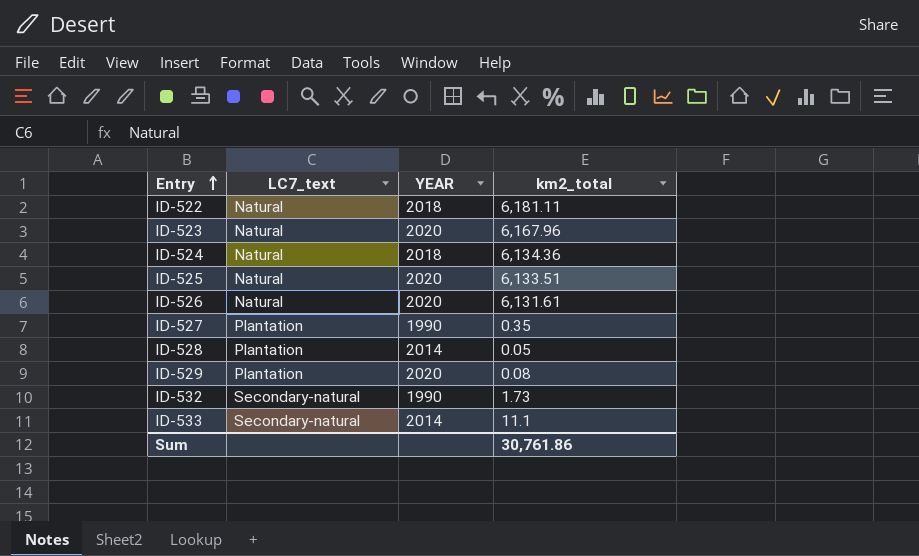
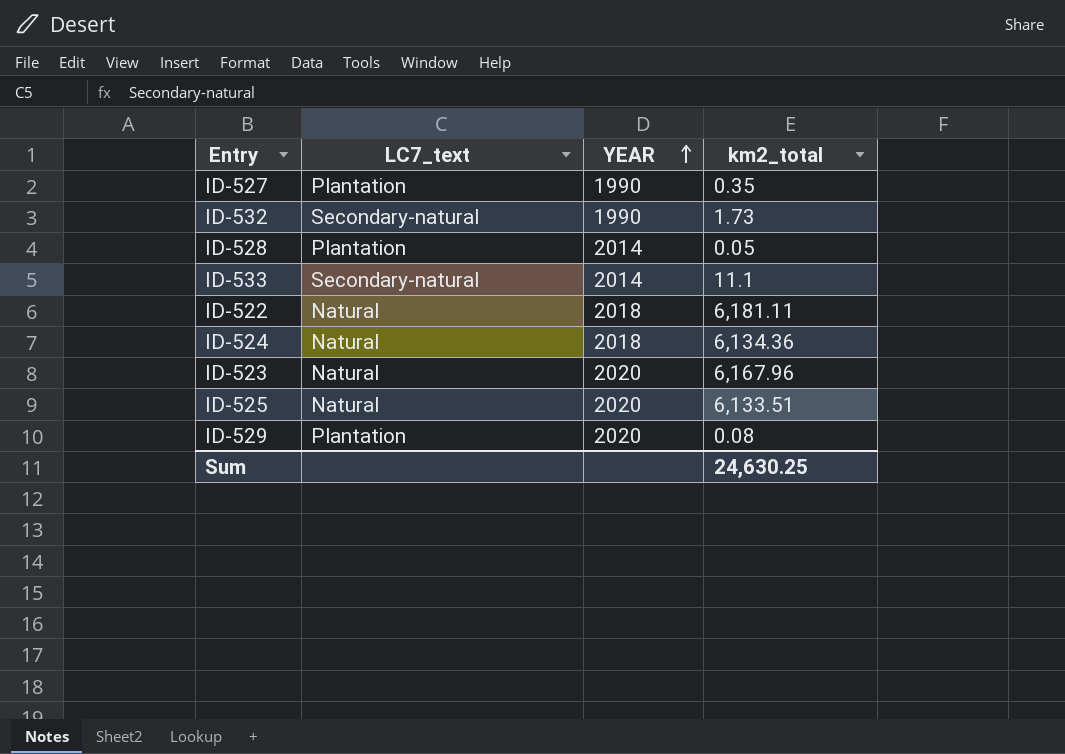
row order: Entry ascending -> YEAR ascending
row ID-526: Natural | 2020 | 6,131.61 -> none
Sum | km2_total: 30,761.86 -> 24,630.25

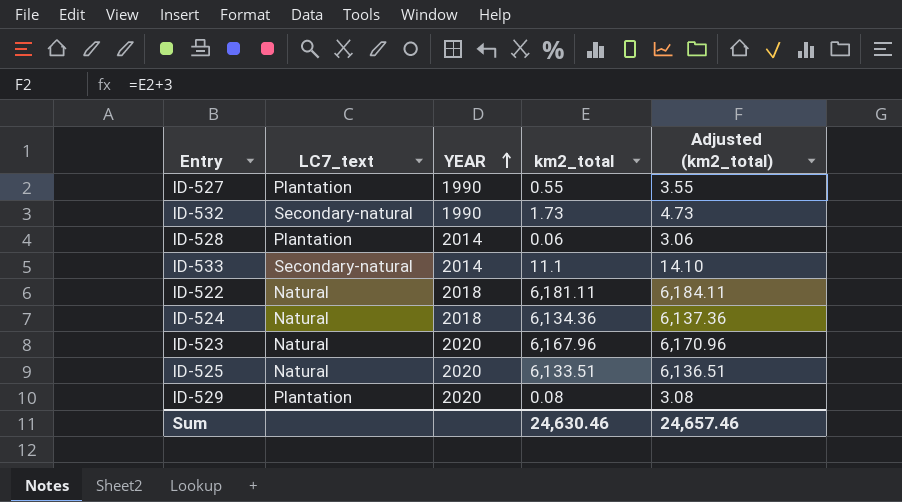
column Adjusted (km2_total) | formula: none -> [km2_total] + 3
ID-527 | km2_total: 0.35 -> 0.55
ID-528 | km2_total: 0.05 -> 0.06
Sum | km2_total: 24,630.25 -> 24,630.46

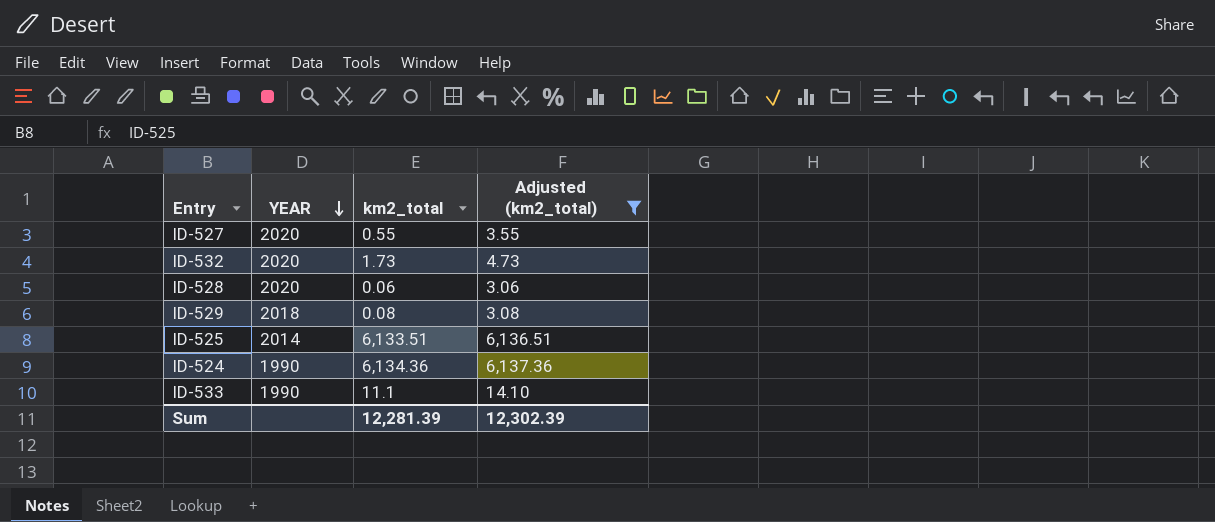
filter: none -> Adjusted (km2_total) <= 6,137.36
row order: YEAR ascending -> YEAR descending
column LC7_text | position: 2 -> none
ID-527 | YEAR: 1990 -> 2020
ID-532 | YEAR: 1990 -> 2020
ID-528 | YEAR: 2014 -> 2020
ID-529 | YEAR: 2020 -> 2018
ID-525 | YEAR: 2020 -> 2014
ID-524 | YEAR: 2018 -> 1990
ID-533 | YEAR: 2014 -> 1990
Sum | km2_total: 24,630.46 -> 12,281.39
Sum | Adjusted (km2_total): 24,657.46 -> 12,302.39

